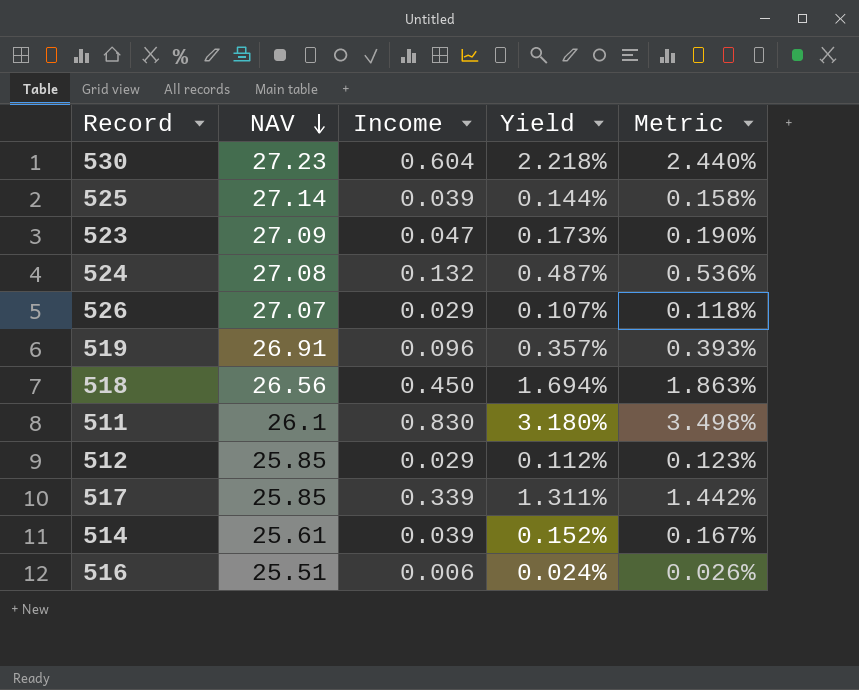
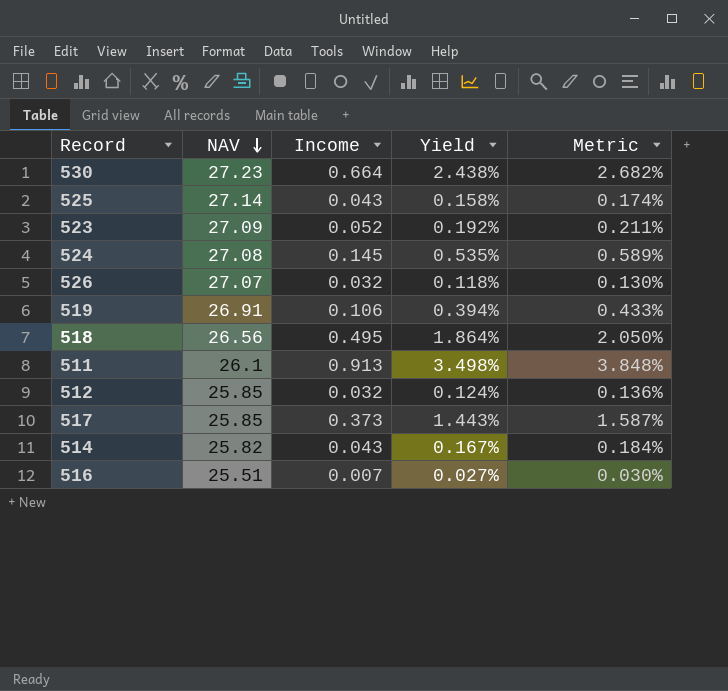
530 | Income: 0.604 -> 0.664
530 | Yield: 2.218% -> 2.438%
530 | Metric: 2.440% -> 2.682%
525 | Income: 0.039 -> 0.043
525 | Yield: 0.144% -> 0.158%
525 | Metric: 0.158% -> 0.174%
523 | Income: 0.047 -> 0.052
523 | Yield: 0.173% -> 0.192%
523 | Metric: 0.190% -> 0.211%
524 | Income: 0.132 -> 0.145
524 | Yield: 0.487% -> 0.535%
524 | Metric: 0.536% -> 0.589%
526 | Income: 0.029 -> 0.032
526 | Yield: 0.107% -> 0.118%
526 | Metric: 0.118% -> 0.130%
519 | Income: 0.096 -> 0.106
519 | Yield: 0.357% -> 0.394%
519 | Metric: 0.393% -> 0.433%
518 | Income: 0.450 -> 0.495
518 | Yield: 1.694% -> 1.864%
518 | Metric: 1.863% -> 2.050%
511 | Income: 0.830 -> 0.913
511 | Yield: 3.180% -> 3.498%
511 | Metric: 3.498% -> 3.848%
512 | Income: 0.029 -> 0.032
512 | Yield: 0.112% -> 0.124%
512 | Metric: 0.123% -> 0.136%
517 | Income: 0.339 -> 0.373
517 | Yield: 1.311% -> 1.443%
517 | Metric: 1.442% -> 1.587%
514 | NAV: 25.61 -> 25.82
514 | Income: 0.039 -> 0.043
514 | Yield: 0.152% -> 0.167%
514 | Metric: 0.167% -> 0.184%
516 | Income: 0.006 -> 0.007
516 | Yield: 0.024% -> 0.027%
516 | Metric: 0.026% -> 0.030%

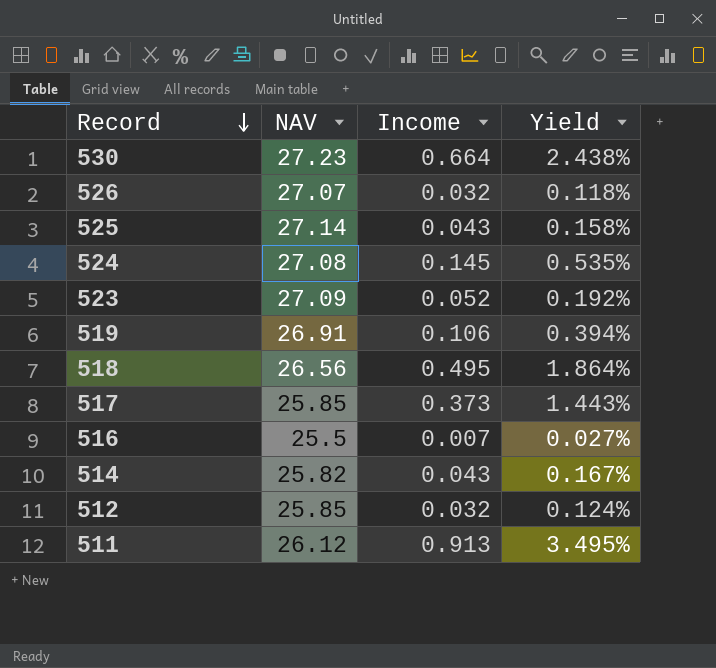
row order: NAV descending -> Record descending
column Metric | formula: [Yield] * 1.1 -> none
516 | NAV: 25.51 -> 25.5
511 | NAV: 26.1 -> 26.12
511 | Yield: 3.498% -> 3.495%

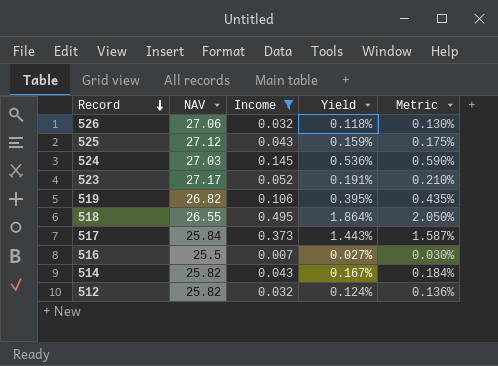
filter: none -> Income <= 0.495
column Metric | formula: none -> [Yield] * 1.1
526 | NAV: 27.07 -> 27.06
525 | NAV: 27.14 -> 27.12
525 | Yield: 0.158% -> 0.159%
524 | NAV: 27.08 -> 27.03
524 | Yield: 0.535% -> 0.536%
523 | NAV: 27.09 -> 27.17
523 | Yield: 0.192% -> 0.191%
519 | NAV: 26.91 -> 26.82
519 | Yield: 0.394% -> 0.395%
518 | NAV: 26.56 -> 26.55
517 | NAV: 25.85 -> 25.84
512 | NAV: 25.85 -> 25.82

